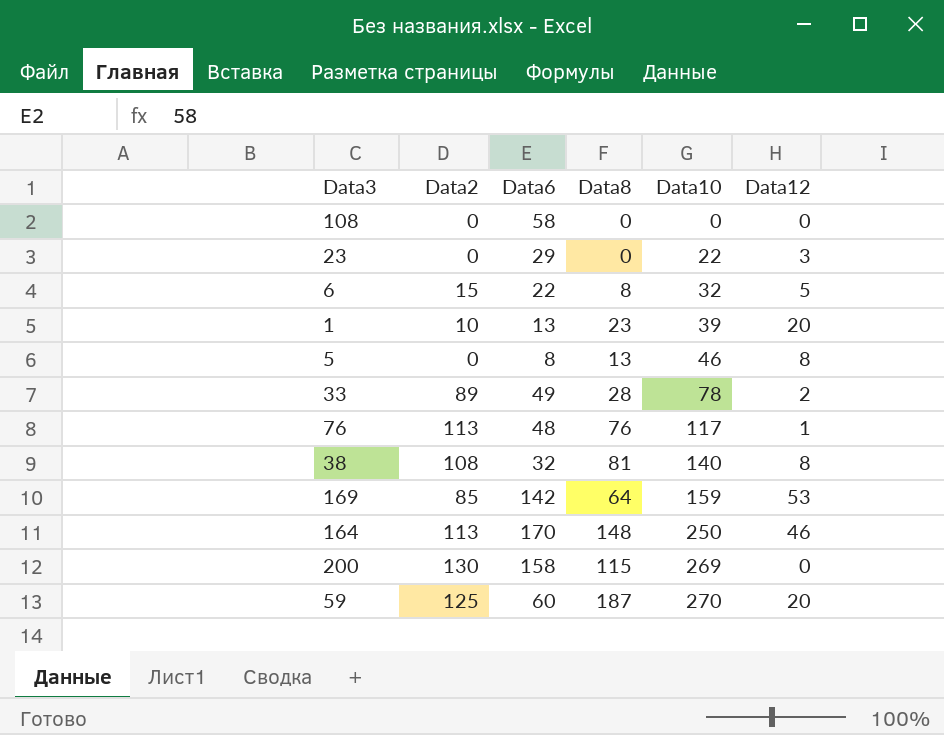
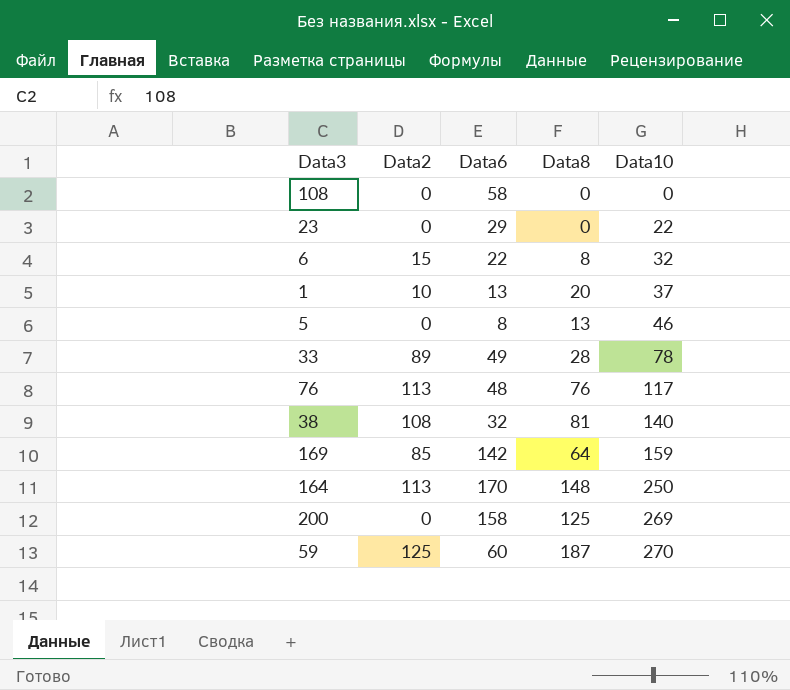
column Data12 | position: 6 -> none
1 | Data8: 23 -> 20
1 | Data10: 39 -> 37
200 | Data2: 130 -> 0
200 | Data8: 115 -> 125

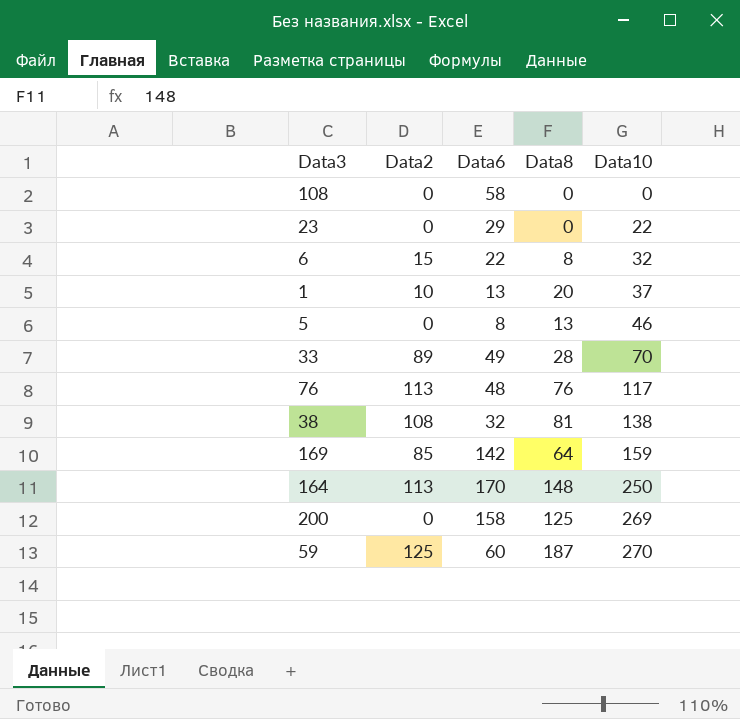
33 | Data10: 78 -> 70
38 | Data10: 140 -> 138

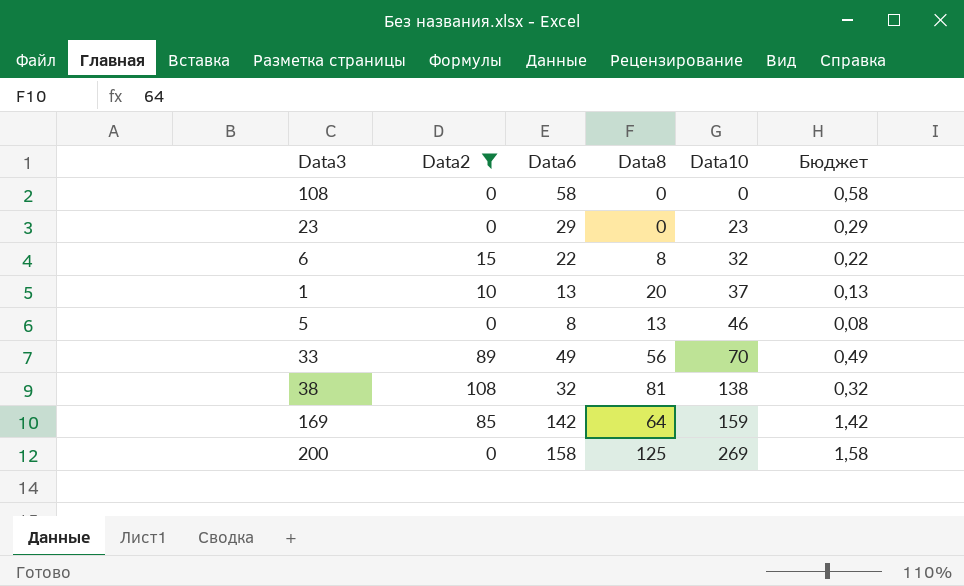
filter: none -> Data2 <= 108
column Бюджет | formula: none -> [Data6] * 0,01
23 | Data10: 22 -> 23
33 | Data8: 28 -> 56

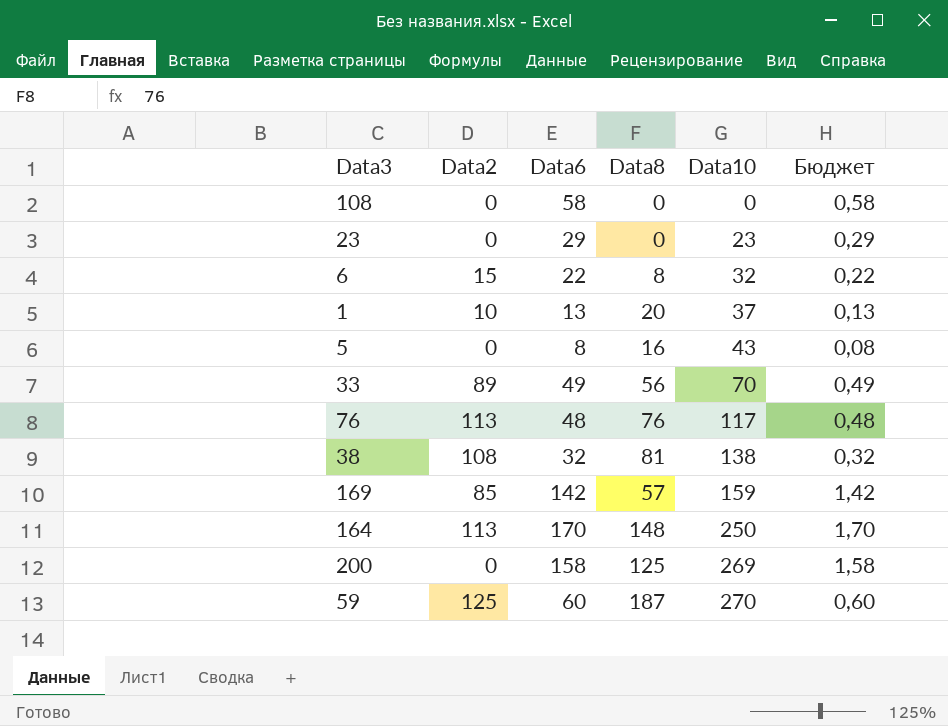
filter: Data2 <= 108 -> none
5 | Data8: 13 -> 16
5 | Data10: 46 -> 43
169 | Data8: 64 -> 57

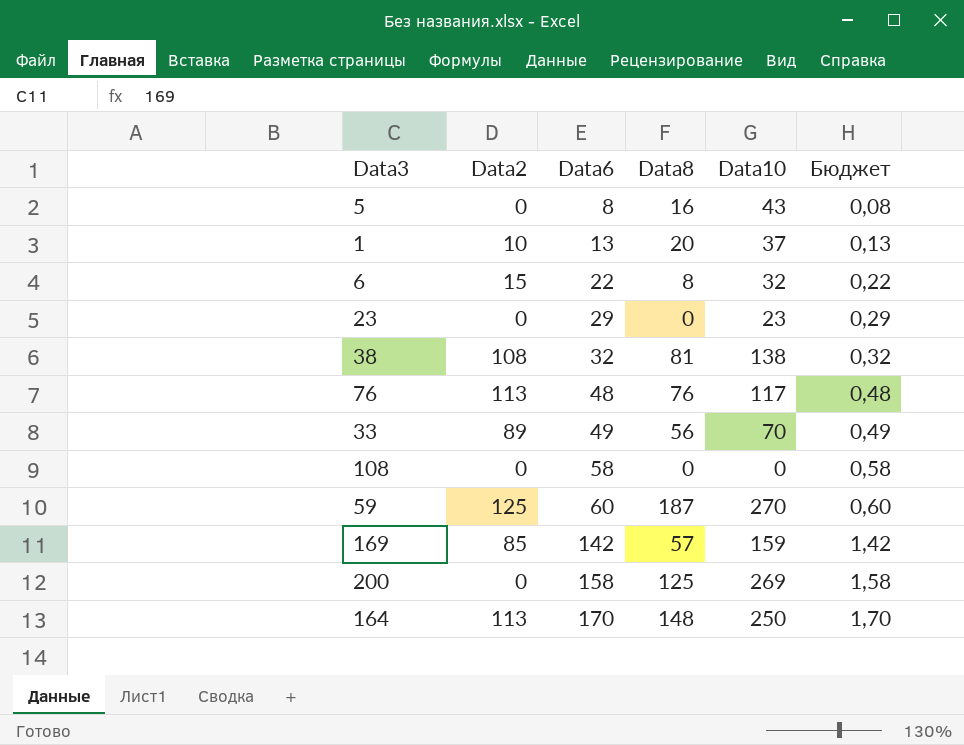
row order: Data10 ascending -> Data6 ascending

